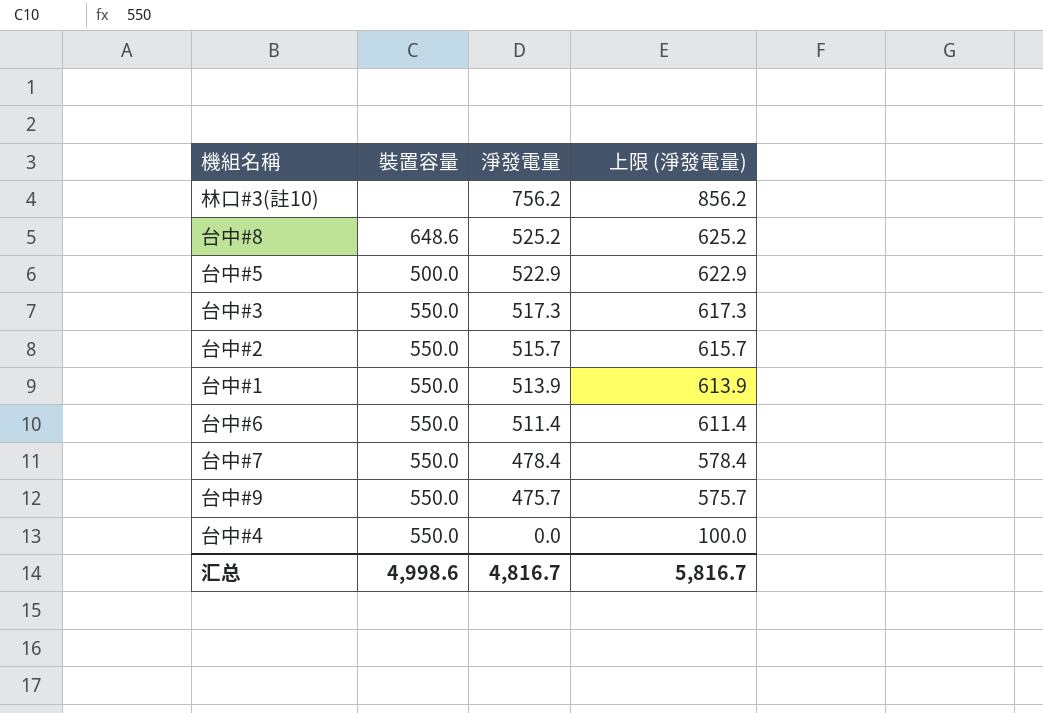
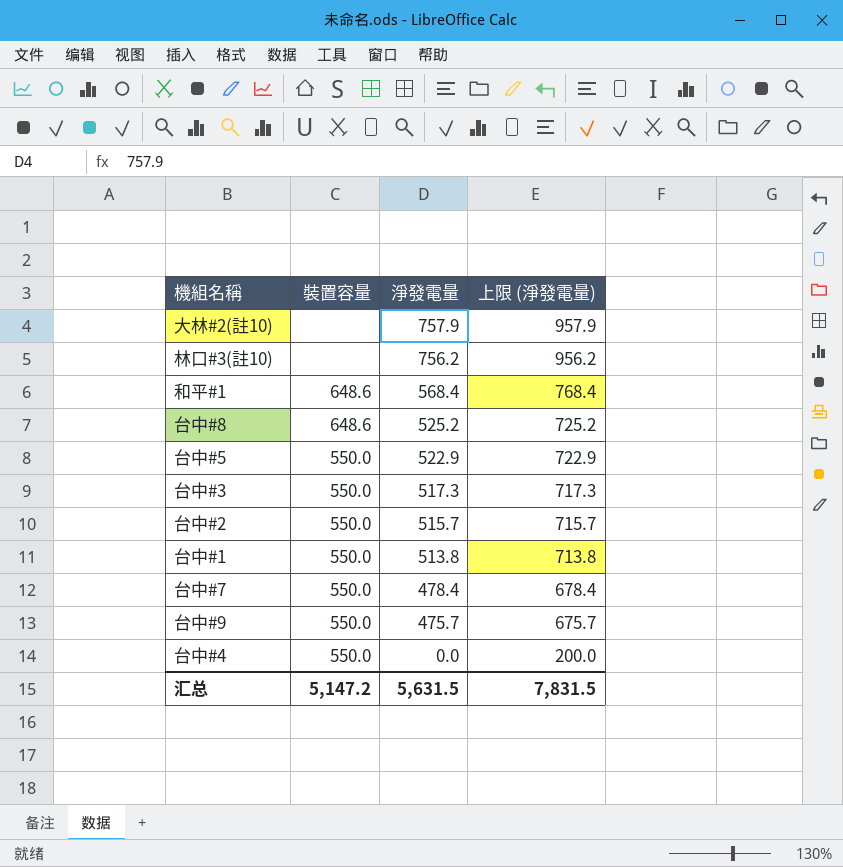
column 上限 (淨發電量) | formula: [淨發電量] + 100 -> [淨發電量] + 200
row 台中#6: 550.0 | 511.4 | 611.4 -> none
row 大林#2(註10): none -> none | 757.9 | 957.9
row 和平#1: none -> 648.6 | 568.4 | 768.4
台中#5 | 裝置容量: 500.0 -> 550.0
台中#1 | 淨發電量: 513.9 -> 513.8
汇总 | 裝置容量: 4,998.6 -> 5,147.2
汇总 | 淨發電量: 4,816.7 -> 5,631.5
汇总 | 上限 (淨發電量): 5,816.7 -> 7,831.5

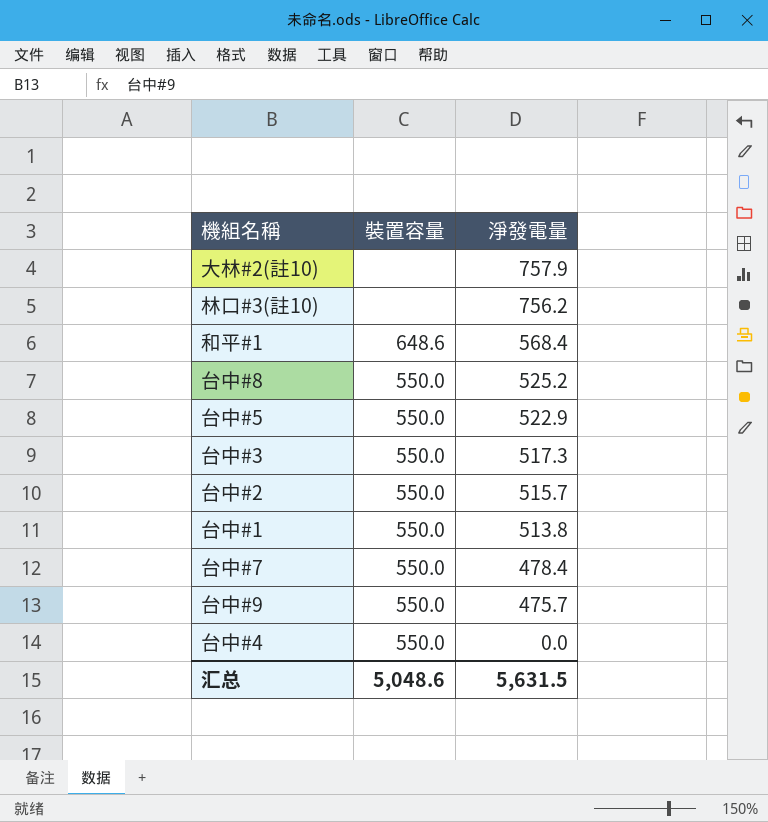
column 上限 (淨發電量) | formula: [淨發電量] + 200 -> none
台中#8 | 裝置容量: 648.6 -> 550.0
汇总 | 裝置容量: 5,147.2 -> 5,048.6

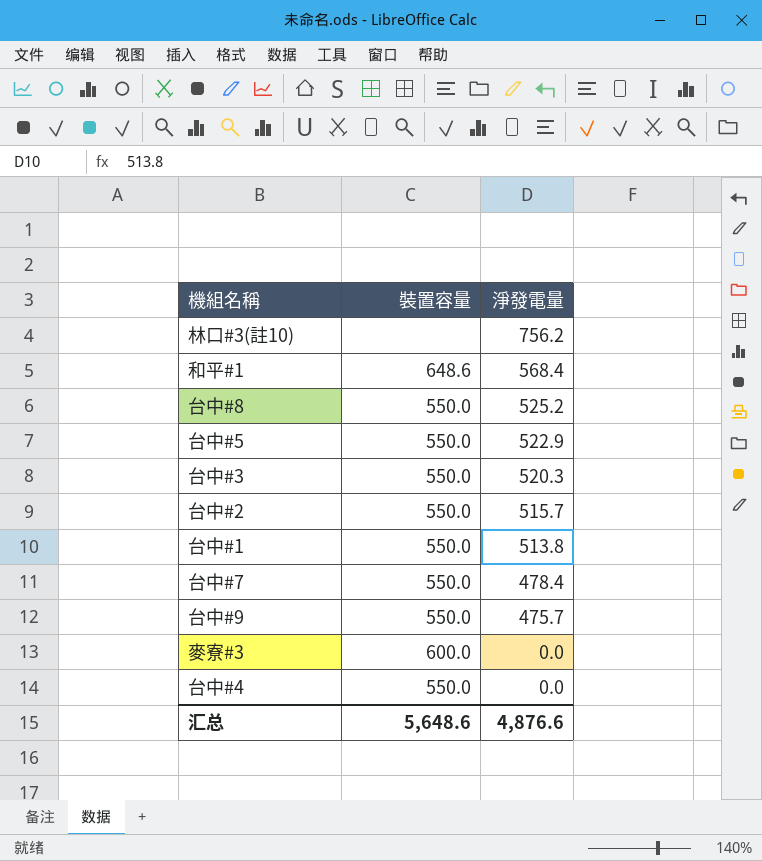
row 大林#2(註10): none | 757.9 -> none
台中#3 | 淨發電量: 517.3 -> 520.3
row 麥寮#3: none -> 600.0 | 0.0
汇总 | 裝置容量: 5,048.6 -> 5,648.6
汇总 | 淨發電量: 5,631.5 -> 4,876.6

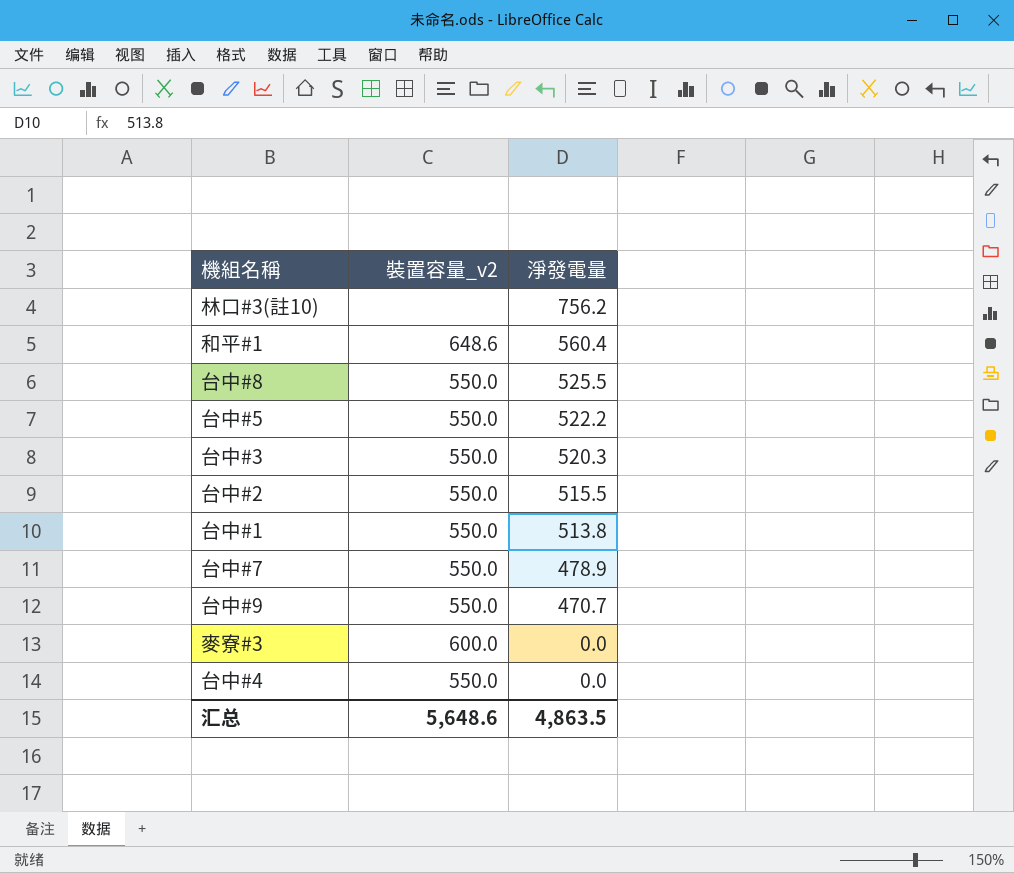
column name: 裝置容量 -> 裝置容量_v2
和平#1 | 淨發電量: 568.4 -> 560.4
台中#8 | 淨發電量: 525.2 -> 525.5
台中#5 | 淨發電量: 522.9 -> 522.2
台中#2 | 淨發電量: 515.7 -> 515.5
台中#7 | 淨發電量: 478.4 -> 478.9
台中#9 | 淨發電量: 475.7 -> 470.7
汇总 | 淨發電量: 4,876.6 -> 4,863.5

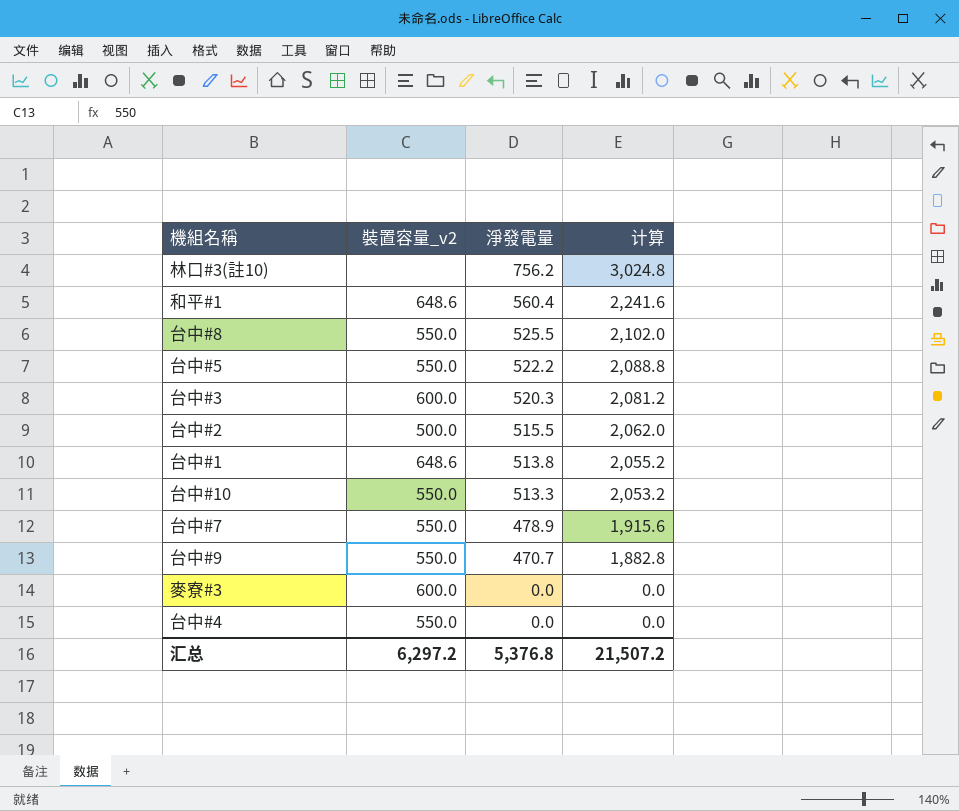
column 计算 | formula: none -> [淨發電量] * 4
台中#3 | 裝置容量_v2: 550.0 -> 600.0
台中#2 | 裝置容量_v2: 550.0 -> 500.0
台中#1 | 裝置容量_v2: 550.0 -> 648.6
row 台中#10: none -> 550.0 | 513.3 | 2,053.2
汇总 | 裝置容量_v2: 5,648.6 -> 6,297.2
汇总 | 淨發電量: 4,863.5 -> 5,376.8

